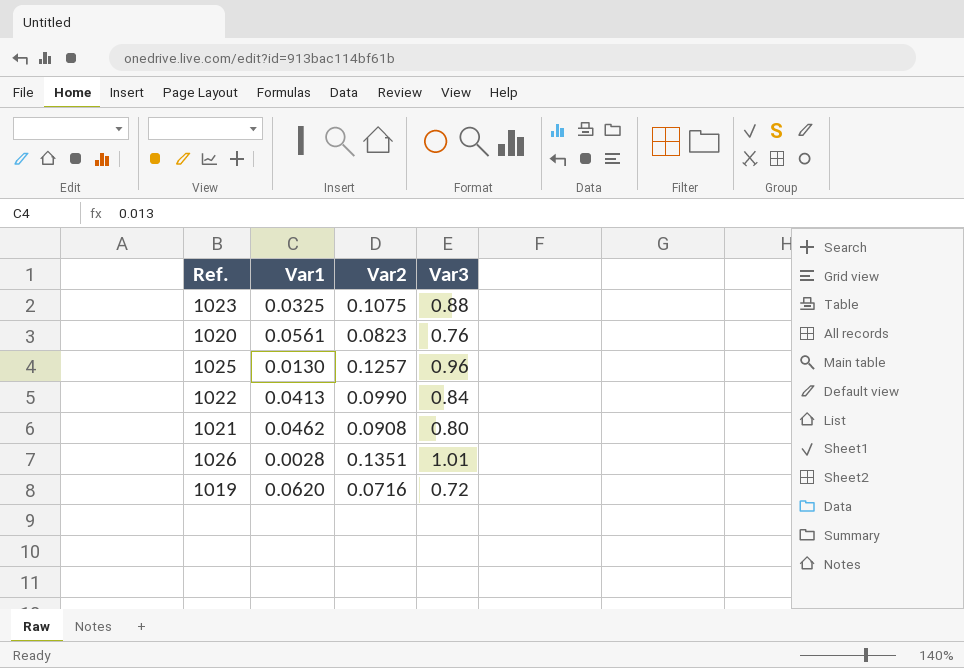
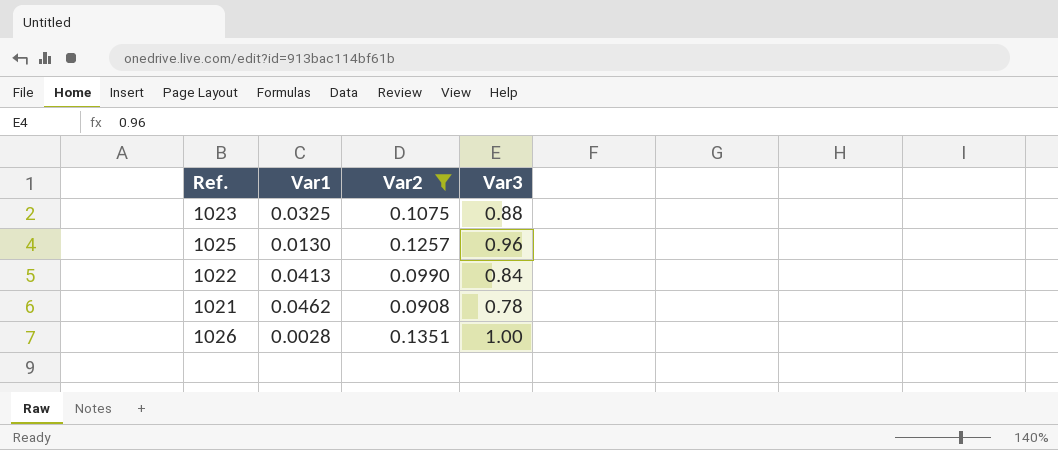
filter: none -> Var2 >= 0.0908
1021 | Var3: 0.80 -> 0.78
1026 | Var3: 1.01 -> 1.00

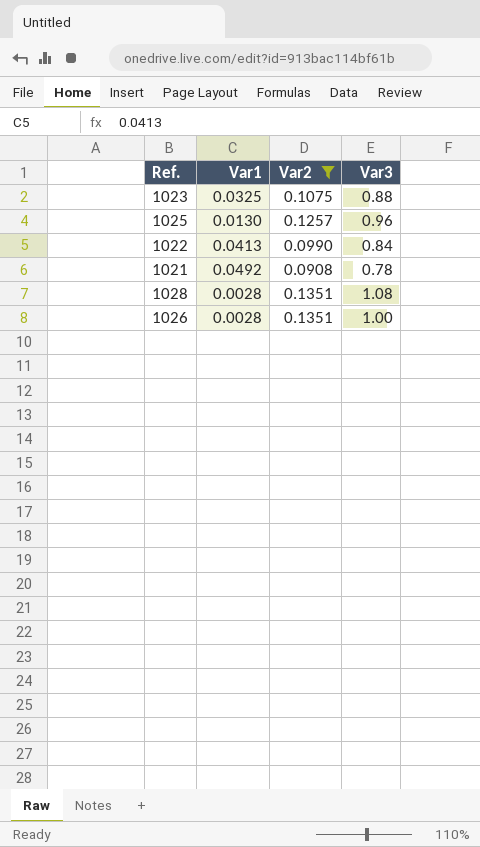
1021 | Var1: 0.0462 -> 0.0492
row 1028: none -> 0.0028 | 0.1351 | 1.08

